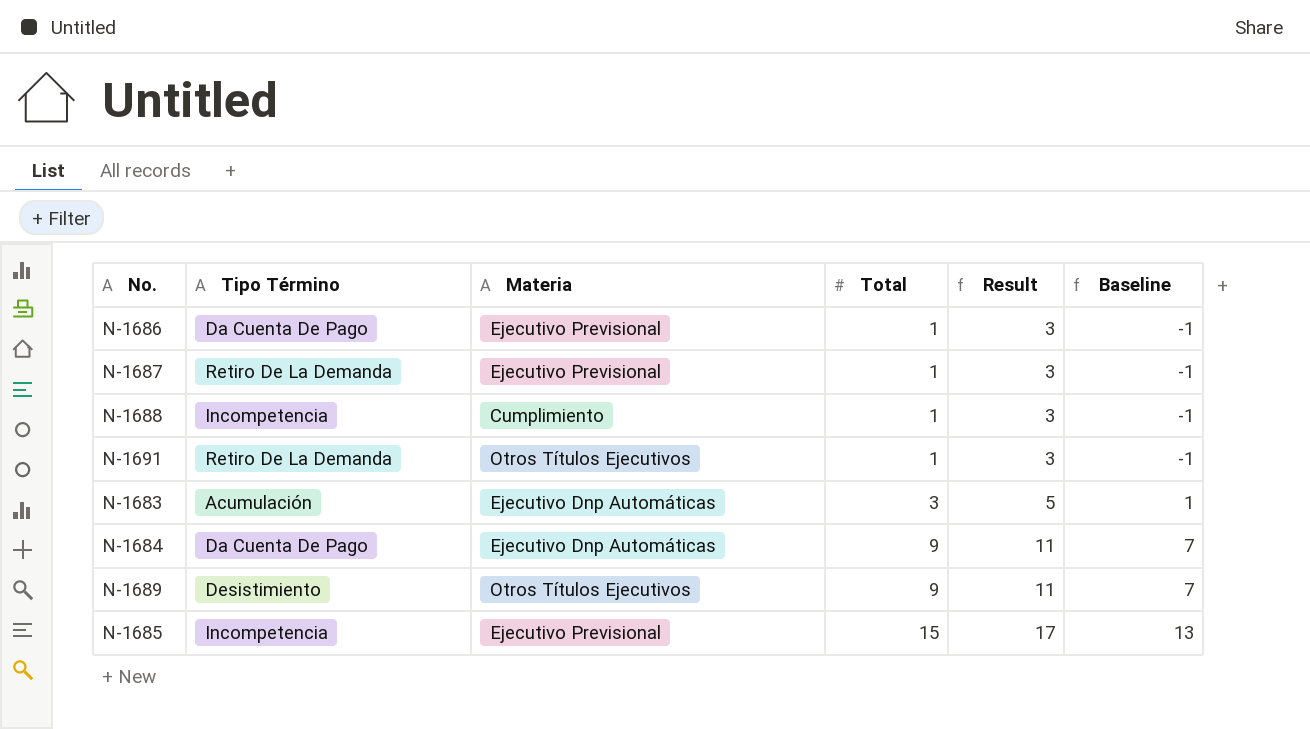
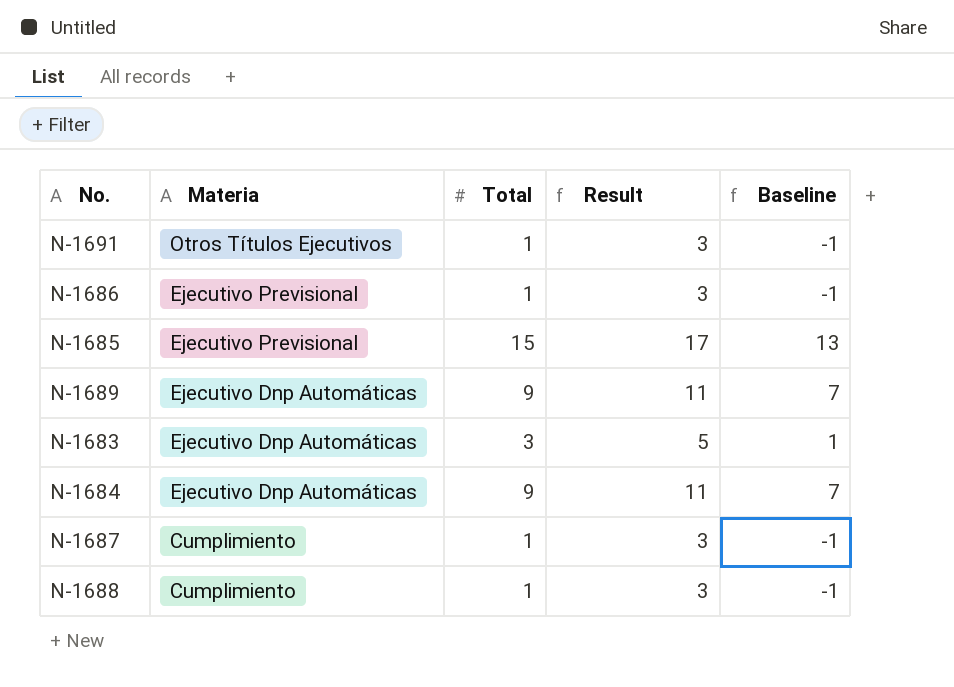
row order: Total ascending -> Materia descending
column Tipo Término | position: 2 -> none
N-1689 | Materia: Otros Títulos Ejecutivos -> Ejecutivo Dnp Automáticas
N-1687 | Materia: Ejecutivo Previsional -> Cumplimiento

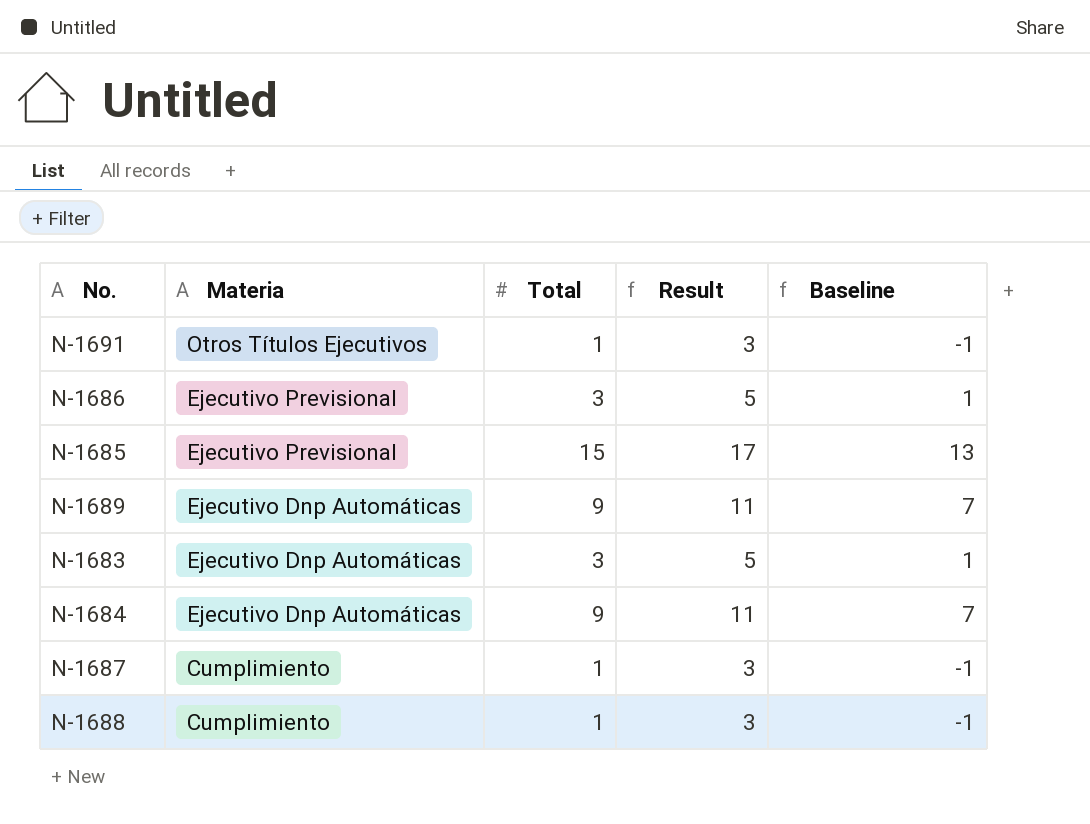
N-1686 | Total: 1 -> 3
N-1686 | Result: 3 -> 5
N-1686 | Baseline: -1 -> 1

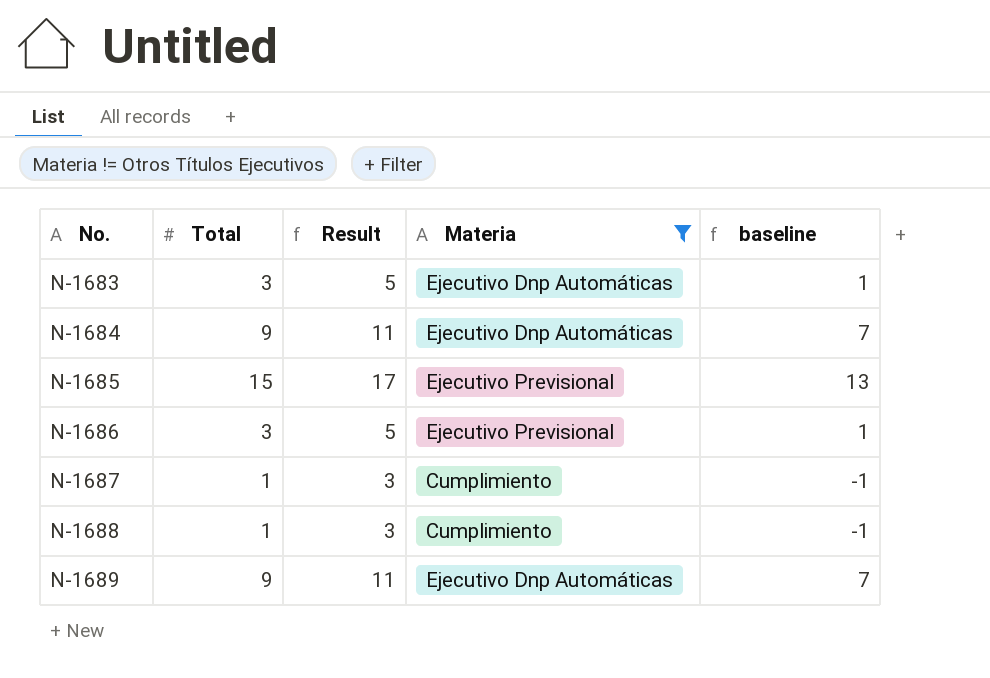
filter: none -> Materia != Otros Títulos Ejecutivos
row order: Materia descending -> No. ascending
column Materia | position: 2 -> 4
column name: Baseline -> baseline

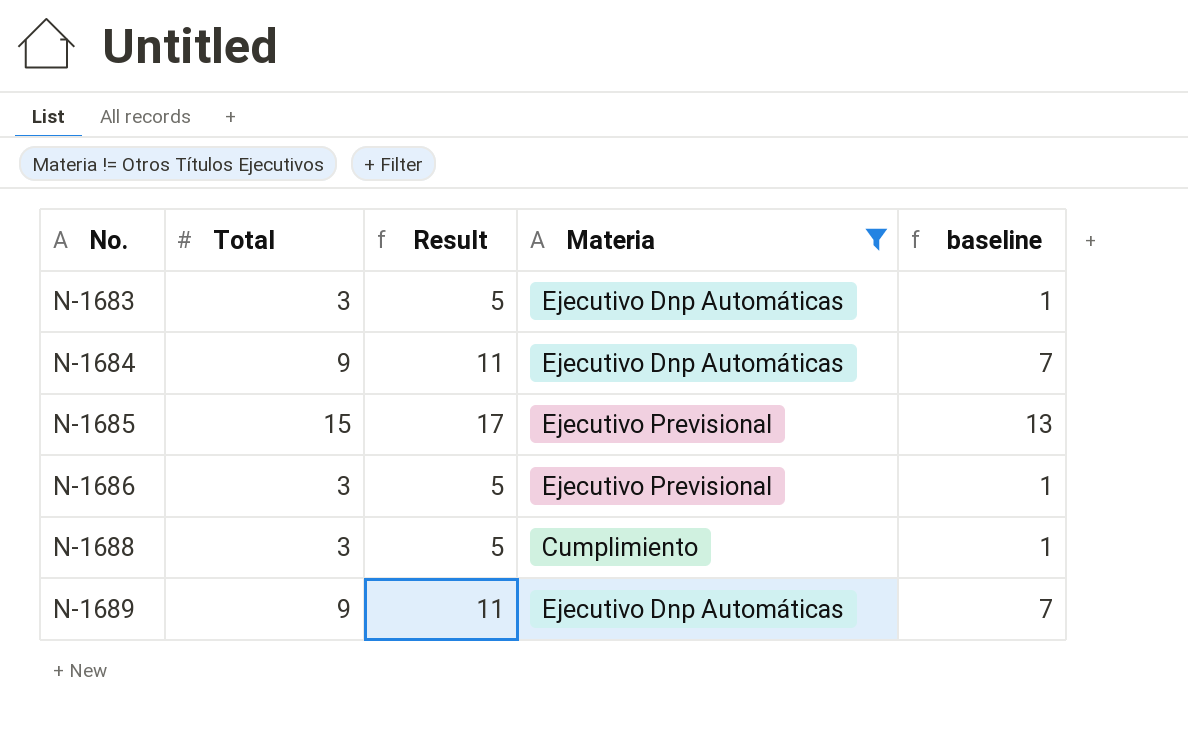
row N-1687: 1 | 3 | Cumplimiento | -1 -> none
N-1688 | Total: 1 -> 3
N-1688 | Result: 3 -> 5
N-1688 | baseline: -1 -> 1

